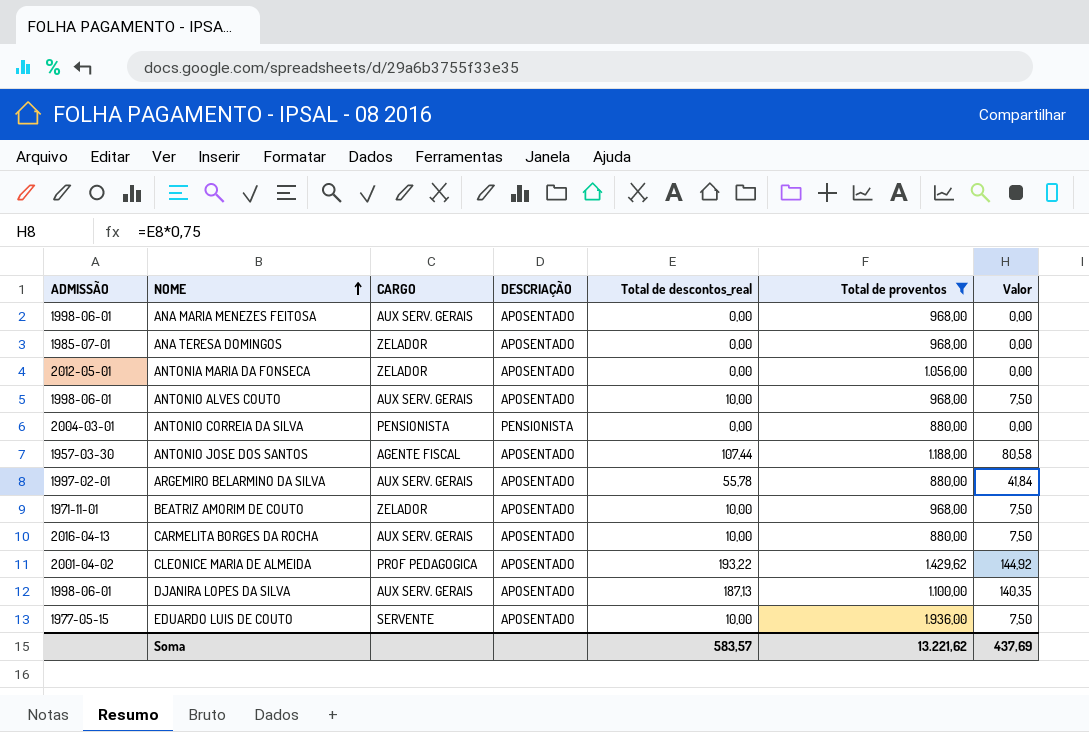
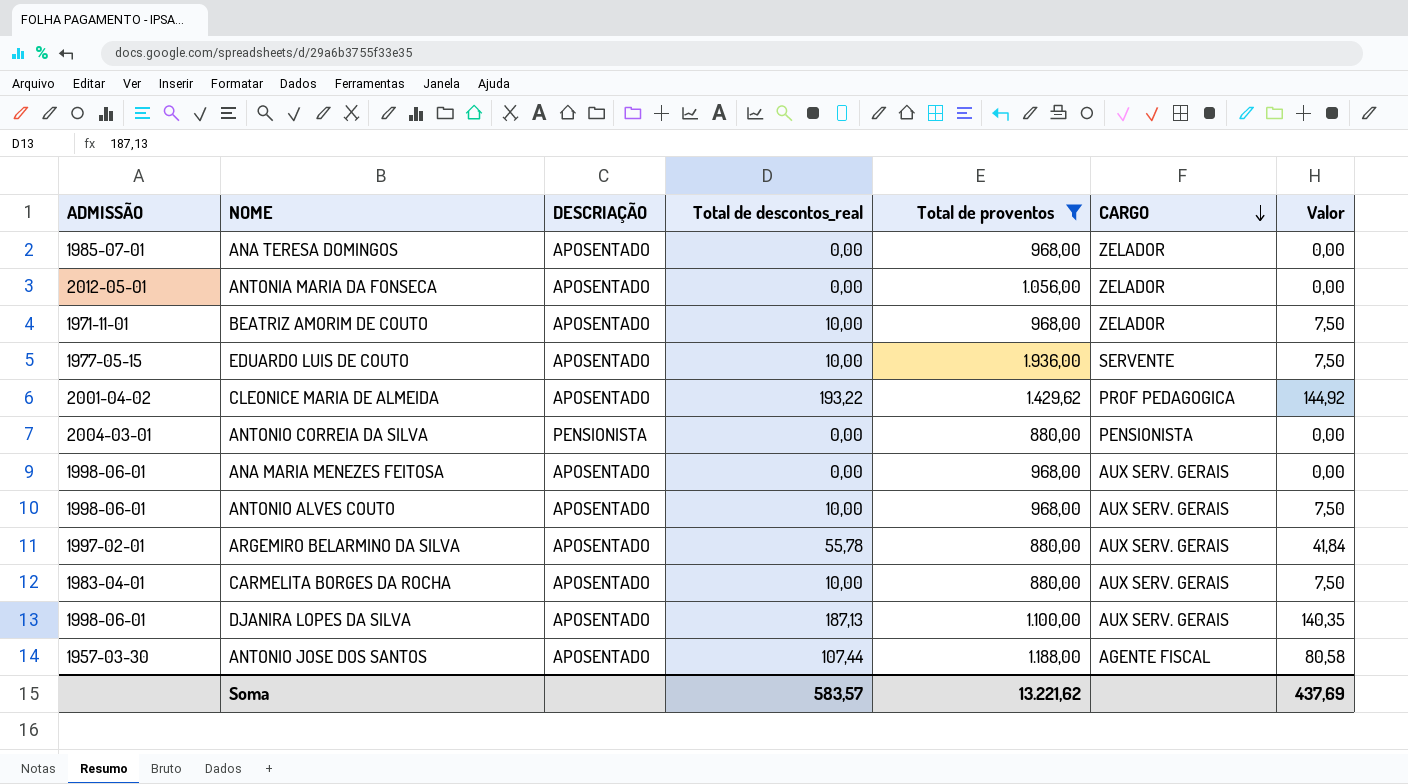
row order: NOME ascending -> CARGO descending
column CARGO | position: 3 -> 6
CARMELITA BORGES DA ROCHA | ADMISSÃO: 2016-04-13 -> 1983-04-01

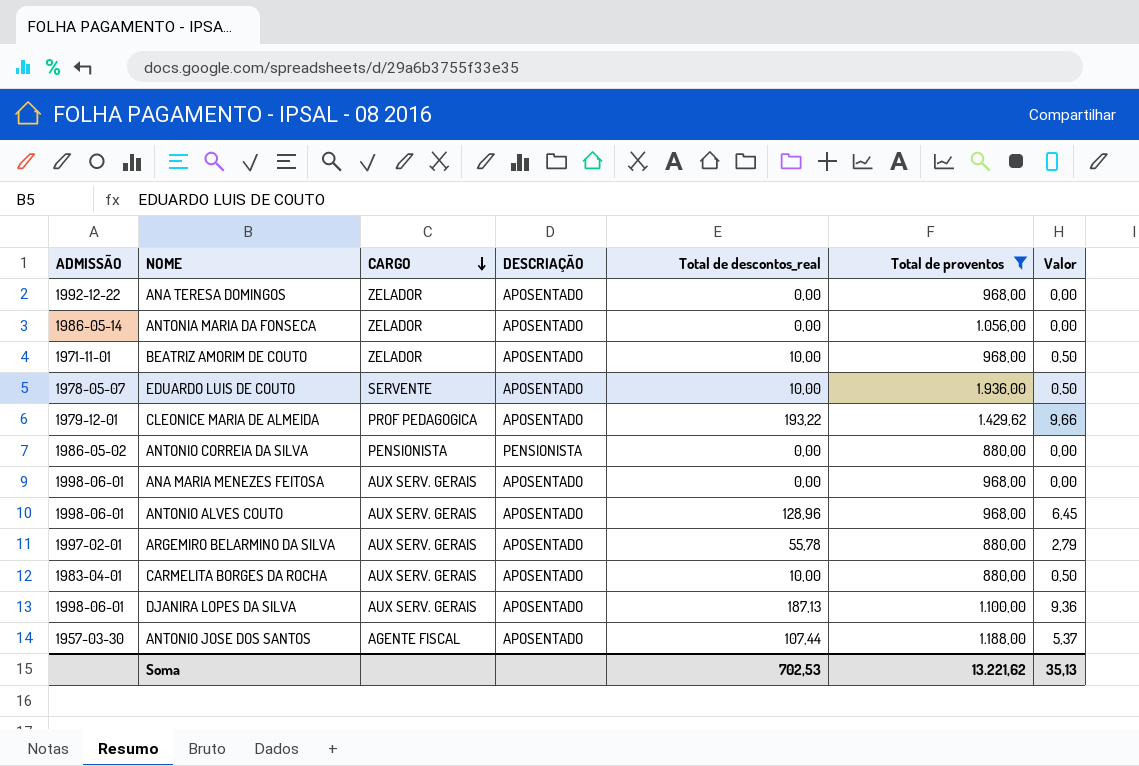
column CARGO | position: 6 -> 3
column Valor | formula: [Total de descontos_real] * 0,75 -> [Total de descontos_real] * 0,05
ANA TERESA DOMINGOS | ADMISSÃO: 1985-07-01 -> 1992-12-22
ANTONIA MARIA DA FONSECA | ADMISSÃO: 2012-05-01 -> 1986-05-14
EDUARDO LUIS DE COUTO | ADMISSÃO: 1977-05-15 -> 1978-05-07
CLEONICE MARIA DE ALMEIDA | ADMISSÃO: 2001-04-02 -> 1979-12-01
ANTONIO CORREIA DA SILVA | ADMISSÃO: 2004-03-01 -> 1986-05-02
ANTONIO ALVES COUTO | Total de descontos_real: 10,00 -> 128,96
Soma | Total de descontos_real: 583,57 -> 702,53
Soma | Valor: 437,69 -> 35,13

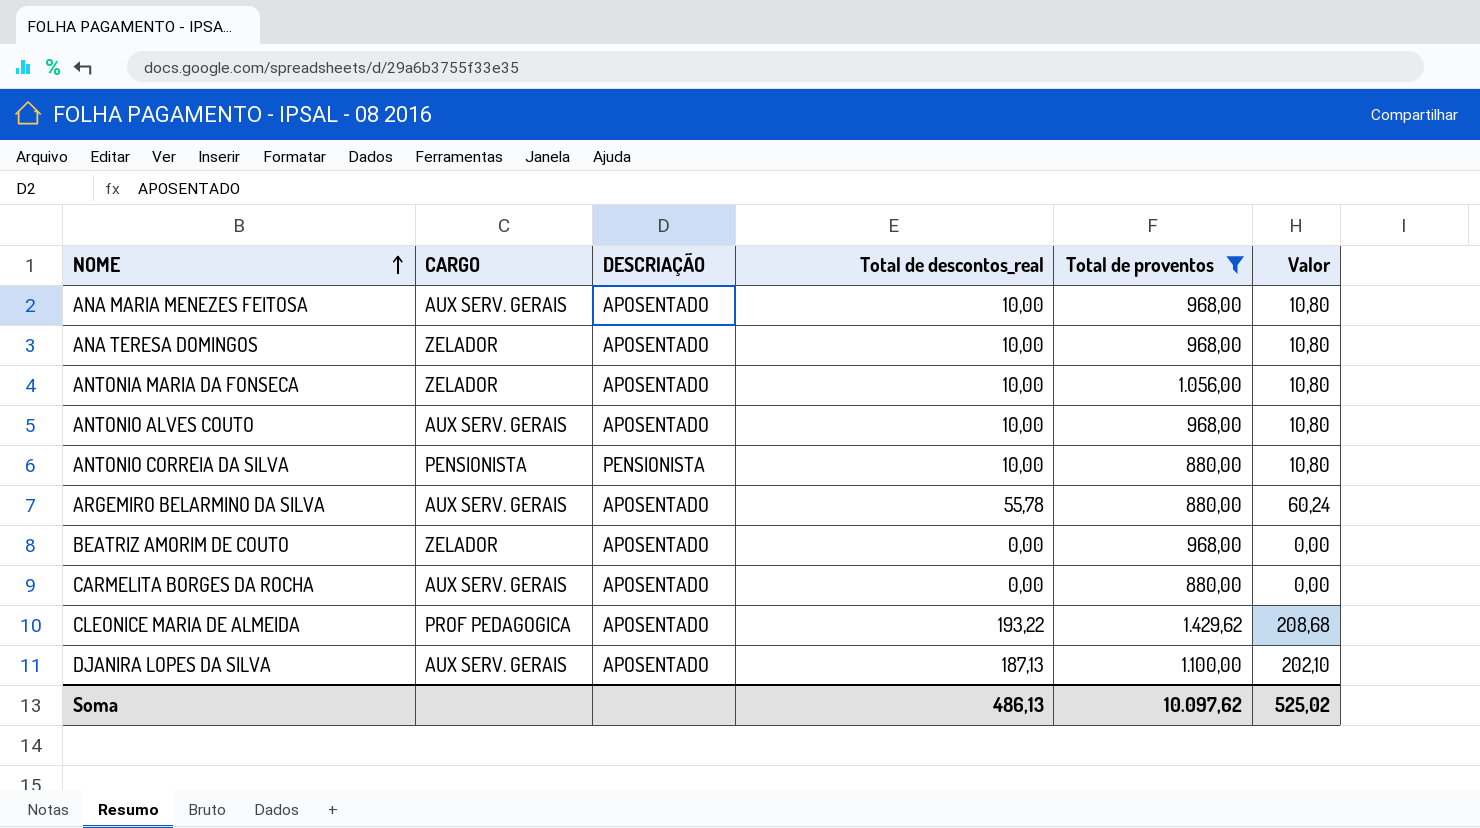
row order: CARGO descending -> NOME ascending
column ADMISSÃO | position: 1 -> none
column Valor | formula: [Total de descontos_real] * 0,05 -> [Total de descontos_real] * 1,08
row EDUARDO LUIS DE COUTO: 1978-05-07 | SERVENTE | APOSENTADO | 10,00 | 1.936,00 | 0,50 -> none
row ANTONIO JOSE DOS SANTOS: 1957-03-30 | AGENTE FISCAL | APOSENTADO | 107,44 | 1.188,00 | 5,37 -> none
ANA MARIA MENEZES FEITOSA | Total de descontos_real: 0,00 -> 10,00
ANA TERESA DOMINGOS | Total de descontos_real: 0,00 -> 10,00
ANTONIA MARIA DA FONSECA | Total de descontos_real: 0,00 -> 10,00
ANTONIO ALVES COUTO | Total de descontos_real: 128,96 -> 10,00
ANTONIO CORREIA DA SILVA | Total de descontos_real: 0,00 -> 10,00
BEATRIZ AMORIM DE COUTO | Total de descontos_real: 10,00 -> 0,00
CARMELITA BORGES DA ROCHA | Total de descontos_real: 10,00 -> 0,00
Soma | Total de descontos_real: 702,53 -> 486,13
Soma | Total de proventos: 13.221,62 -> 10.097,62
Soma | Valor: 35,13 -> 525,02

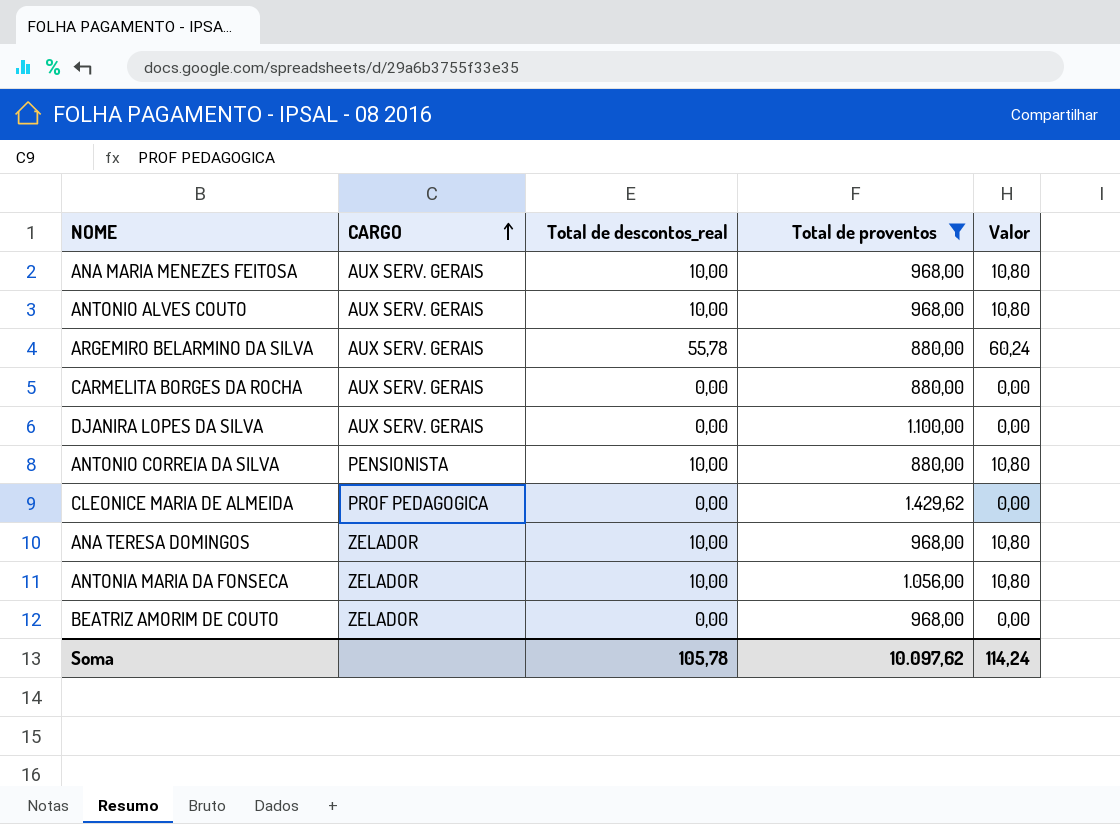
row order: NOME ascending -> CARGO ascending
column DESCRIAÇÃO | position: 3 -> none
DJANIRA LOPES DA SILVA | Total de descontos_real: 187,13 -> 0,00
DJANIRA LOPES DA SILVA | Valor: 202,10 -> 0,00
CLEONICE MARIA DE ALMEIDA | Total de descontos_real: 193,22 -> 0,00
CLEONICE MARIA DE ALMEIDA | Valor: 208,68 -> 0,00
Soma | Total de descontos_real: 486,13 -> 105,78
Soma | Valor: 525,02 -> 114,24

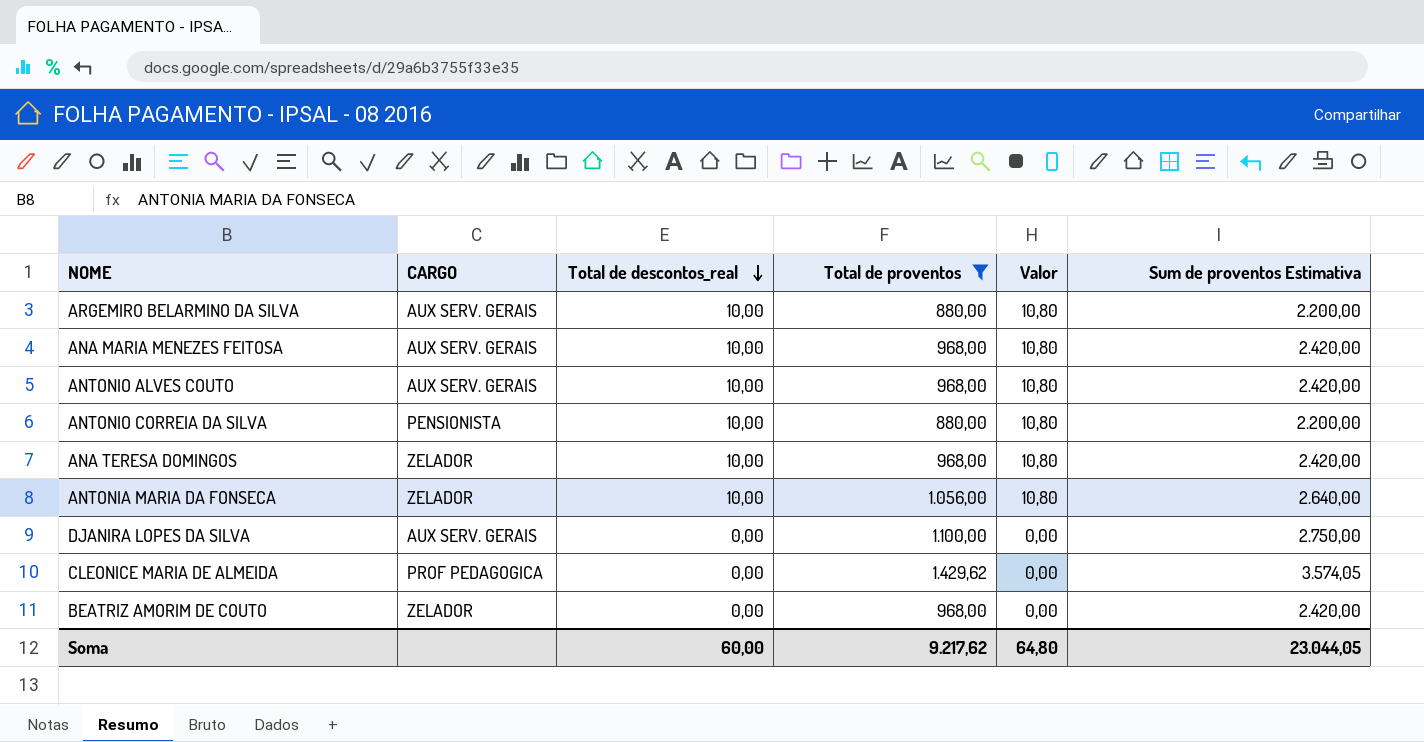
row order: CARGO ascending -> Total de descontos_real descending
column Sum de proventos Estimativa | formula: none -> [Total de proventos] * 2,5
row CARMELITA BORGES DA ROCHA: AUX SERV. GERAIS | 0,00 | 880,00 | 0,00 -> none
ARGEMIRO BELARMINO DA SILVA | Total de descontos_real: 55,78 -> 10,00
ARGEMIRO BELARMINO DA SILVA | Valor: 60,24 -> 10,80
Soma | Total de descontos_real: 105,78 -> 60,00
Soma | Total de proventos: 10.097,62 -> 9.217,62
Soma | Valor: 114,24 -> 64,80

